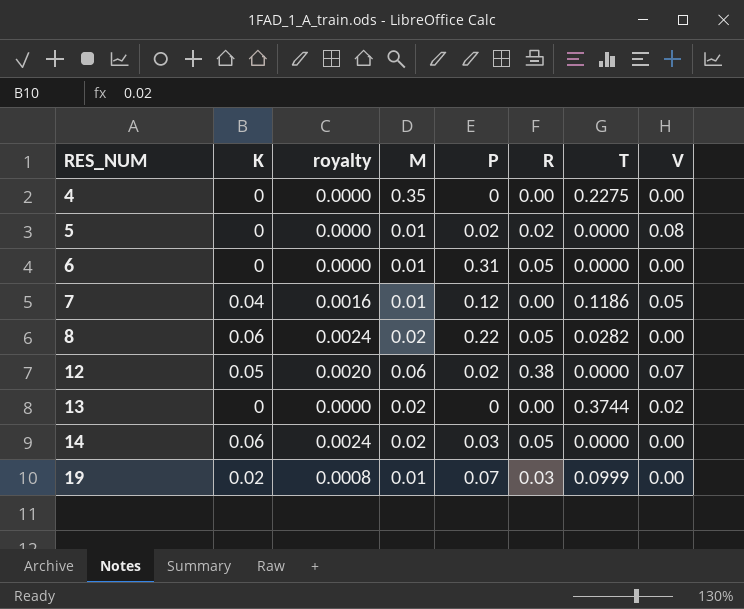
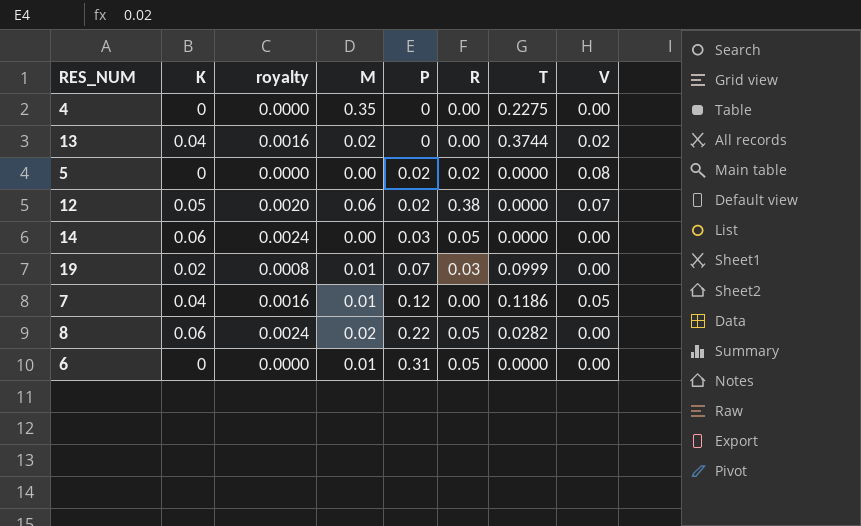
row order: RES_NUM ascending -> P ascending
13 | K: 0 -> 0.04
13 | royalty: 0.0000 -> 0.0016
5 | M: 0.01 -> 0.00
14 | M: 0.02 -> 0.00

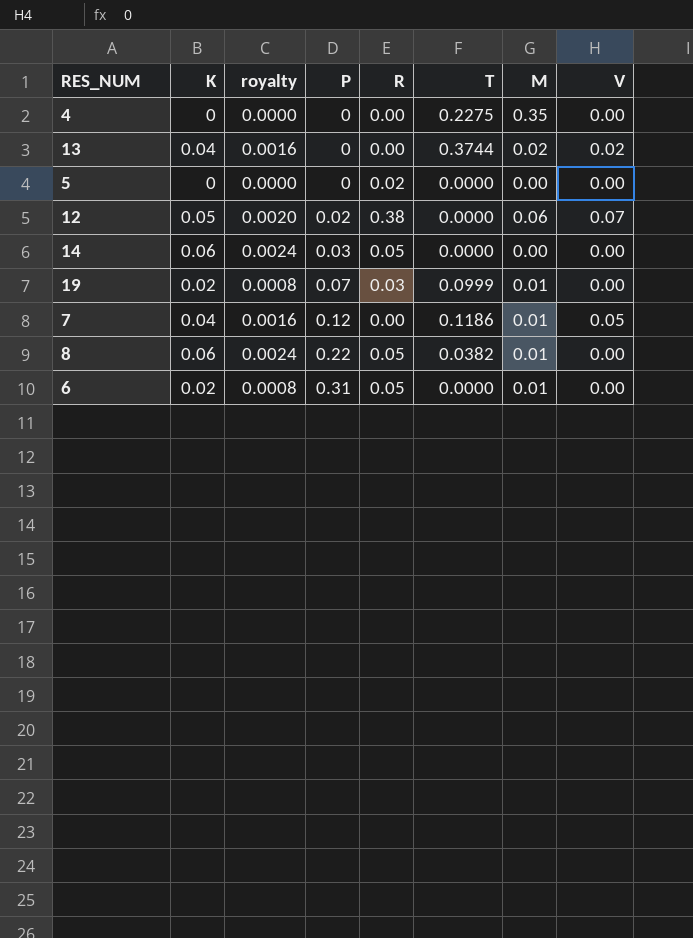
column M | position: 4 -> 7
5 | P: 0.02 -> 0
5 | V: 0.08 -> 0.00
8 | T: 0.0282 -> 0.0382
8 | M: 0.02 -> 0.01
6 | K: 0 -> 0.02
6 | royalty: 0.0000 -> 0.0008

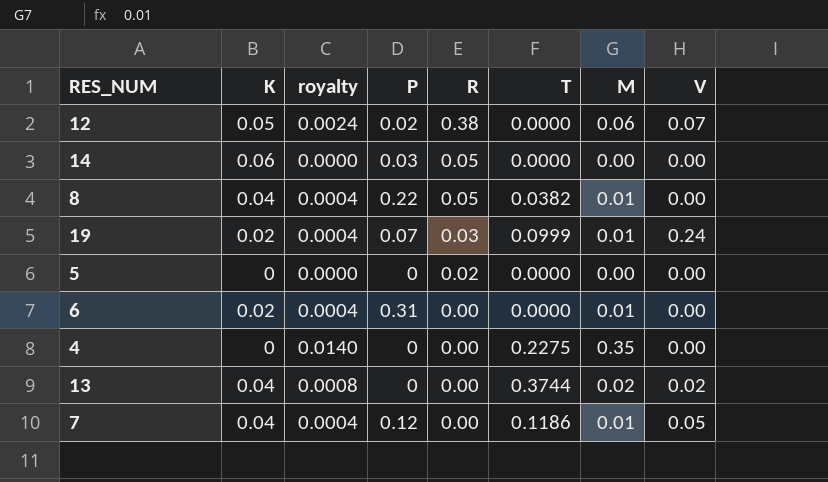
row order: P ascending -> R descending
column royalty | formula: [K] * 0.04 -> [M] * 0.04
8 | K: 0.06 -> 0.04
19 | V: 0.00 -> 0.24
6 | R: 0.05 -> 0.00

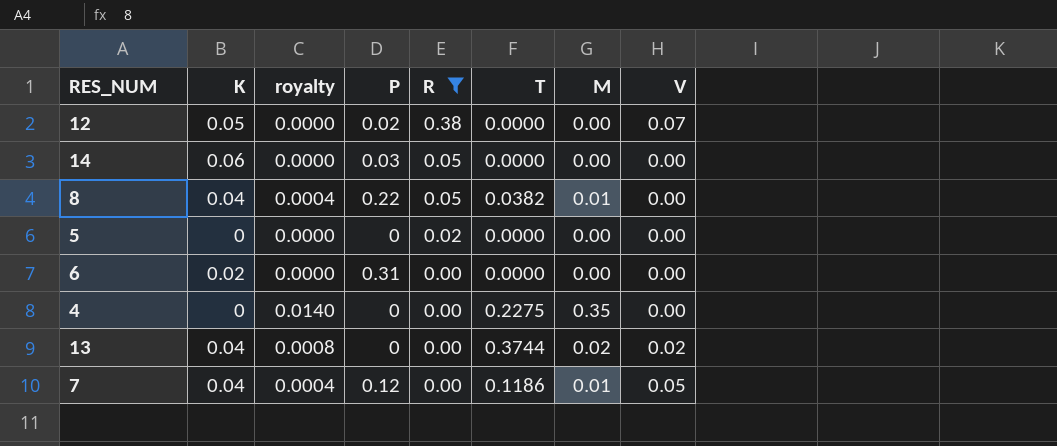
filter: none -> R != 0.03
12 | royalty: 0.0024 -> 0.0000
12 | M: 0.06 -> 0.00
6 | royalty: 0.0004 -> 0.0000
6 | M: 0.01 -> 0.00

